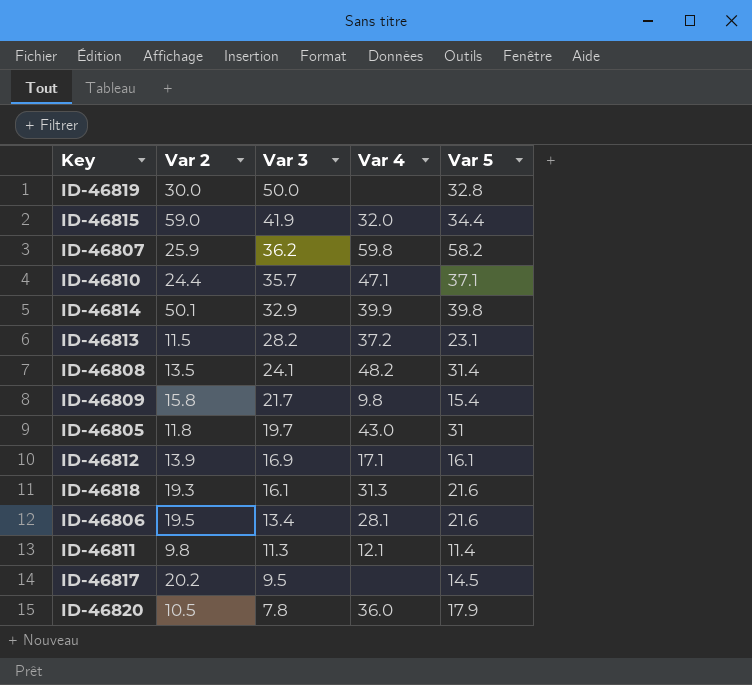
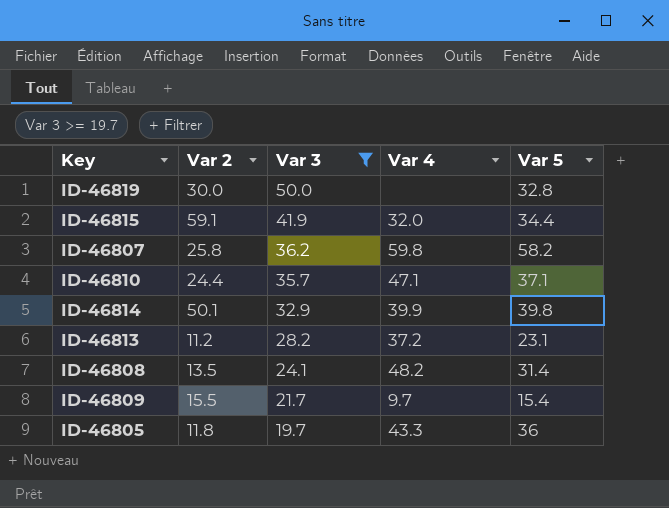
filter: none -> Var 3 >= 19.7
ID-46815 | Var 2: 59.0 -> 59.1
ID-46807 | Var 2: 25.9 -> 25.8
ID-46813 | Var 2: 11.5 -> 11.2
ID-46809 | Var 2: 15.8 -> 15.5
ID-46809 | Var 4: 9.8 -> 9.7
ID-46805 | Var 4: 43.0 -> 43.3
ID-46805 | Var 5: 31 -> 36

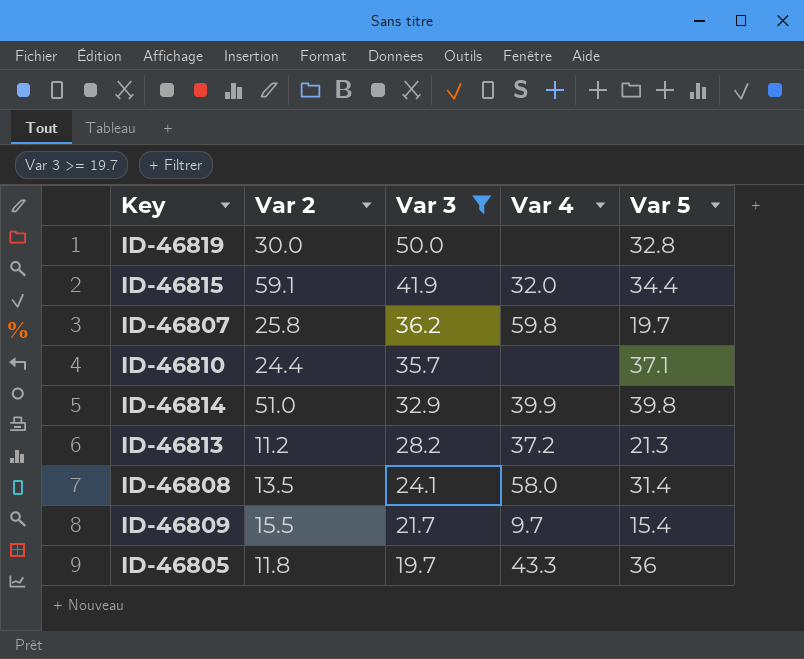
ID-46807 | Var 5: 58.2 -> 19.7
ID-46810 | Var 4: 47.1 -> none
ID-46814 | Var 2: 50.1 -> 51.0
ID-46813 | Var 5: 23.1 -> 21.3
ID-46808 | Var 4: 48.2 -> 58.0

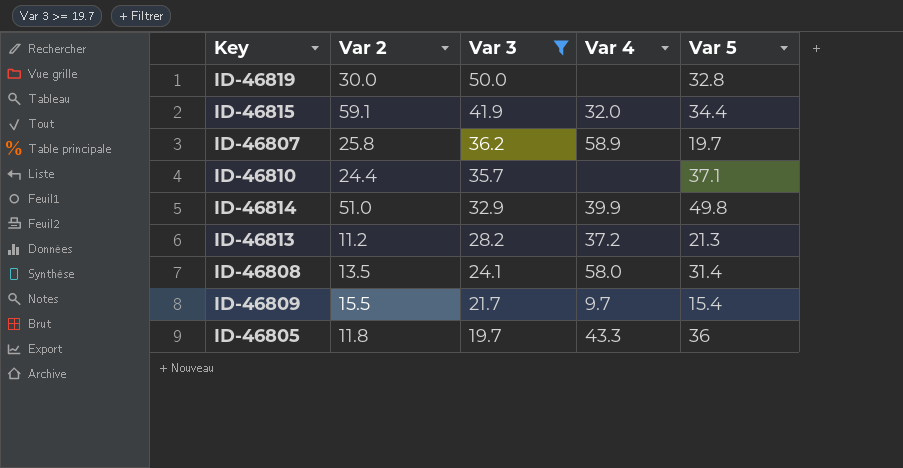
ID-46807 | Var 4: 59.8 -> 58.9
ID-46814 | Var 5: 39.8 -> 49.8

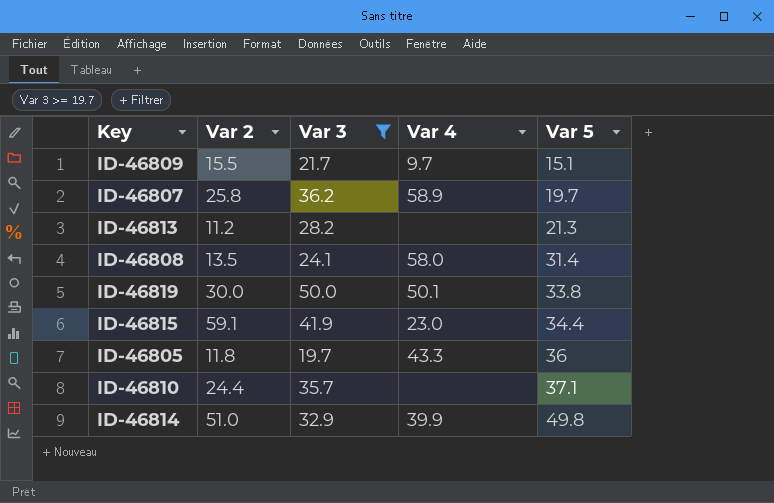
row order: Var 3 descending -> Var 5 ascending
ID-46809 | Var 5: 15.4 -> 15.1
ID-46813 | Var 4: 37.2 -> none
ID-46819 | Var 4: none -> 50.1
ID-46819 | Var 5: 32.8 -> 33.8
ID-46815 | Var 4: 32.0 -> 23.0

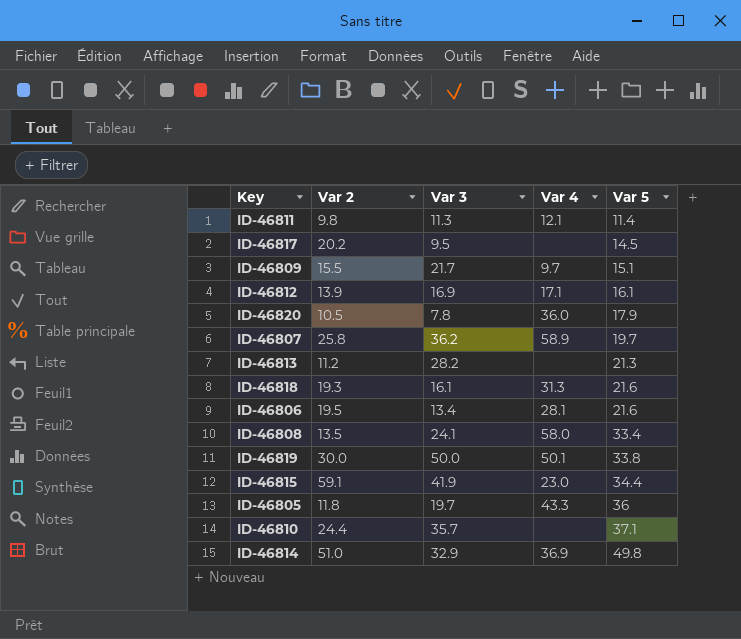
filter: Var 3 >= 19.7 -> none
ID-46808 | Var 5: 31.4 -> 33.4
ID-46814 | Var 4: 39.9 -> 36.9

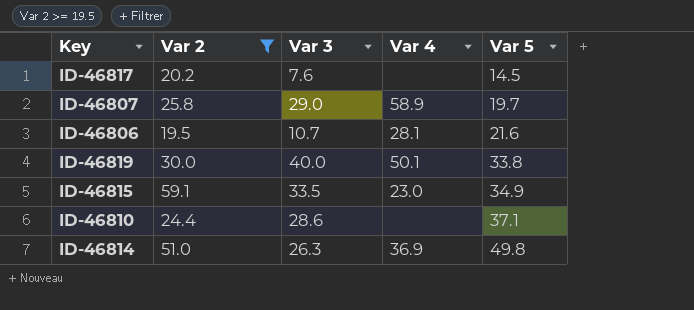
filter: none -> Var 2 >= 19.5
ID-46817 | Var 3: 9.5 -> 7.6
ID-46807 | Var 3: 36.2 -> 29.0
ID-46806 | Var 3: 13.4 -> 10.7
ID-46819 | Var 3: 50.0 -> 40.0
ID-46815 | Var 3: 41.9 -> 33.5
ID-46815 | Var 5: 34.4 -> 34.9
ID-46810 | Var 3: 35.7 -> 28.6
ID-46814 | Var 3: 32.9 -> 26.3

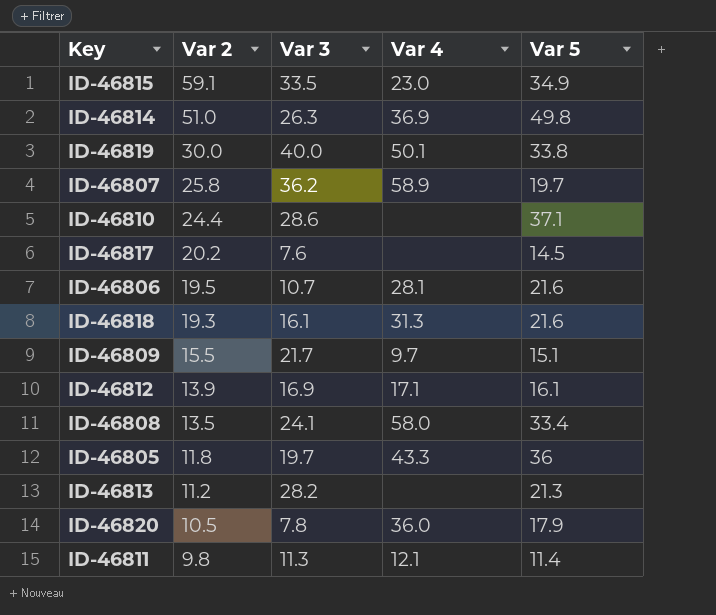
filter: Var 2 >= 19.5 -> none
row order: Var 5 ascending -> Var 2 descending
ID-46807 | Var 3: 29.0 -> 36.2

